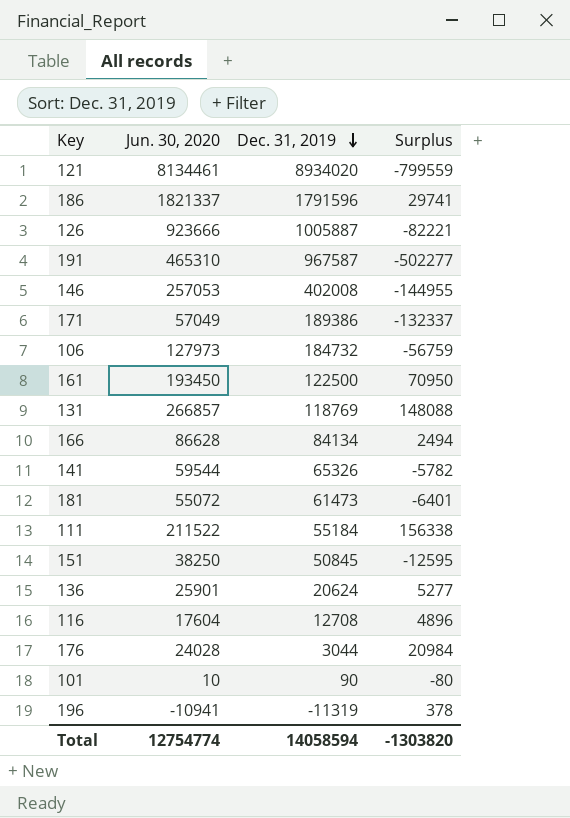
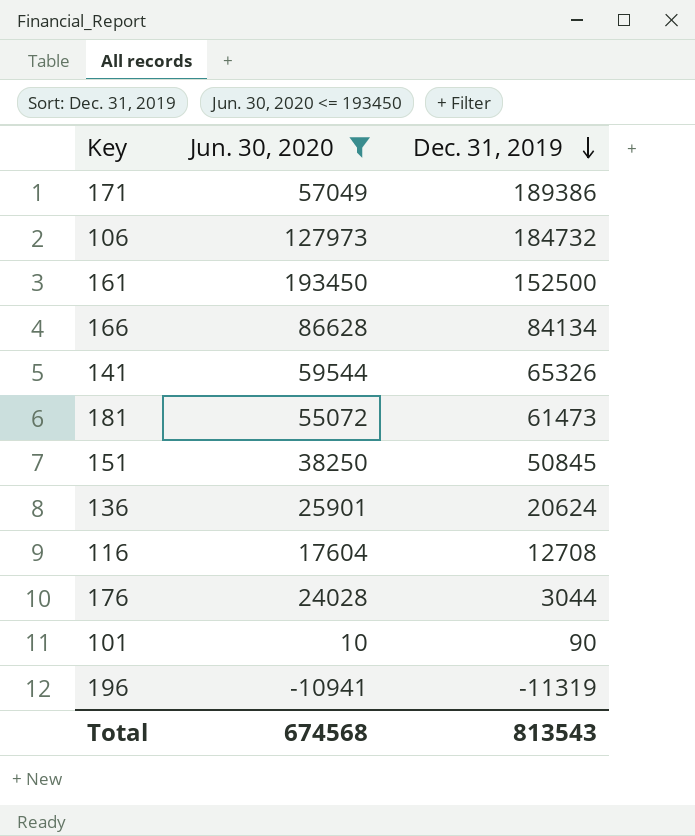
filter: none -> Jun. 30, 2020 <= 193450
column Surplus | formula: [Jun. 30, 2020] - [Dec. 31, 2019] -> none
161 | Dec. 31, 2019: 122500 -> 152500
Total | Jun. 30, 2020: 12754774 -> 674568
Total | Dec. 31, 2019: 14058594 -> 813543

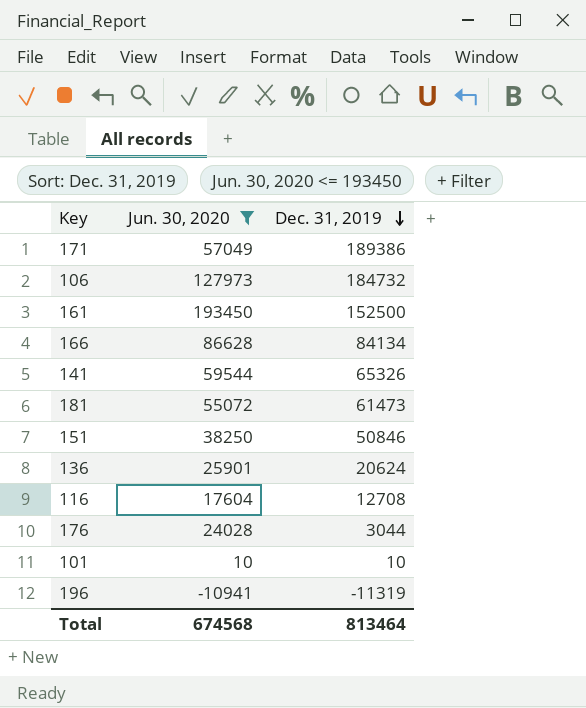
151 | Dec. 31, 2019: 50845 -> 50846
101 | Dec. 31, 2019: 90 -> 10
Total | Dec. 31, 2019: 813543 -> 813464

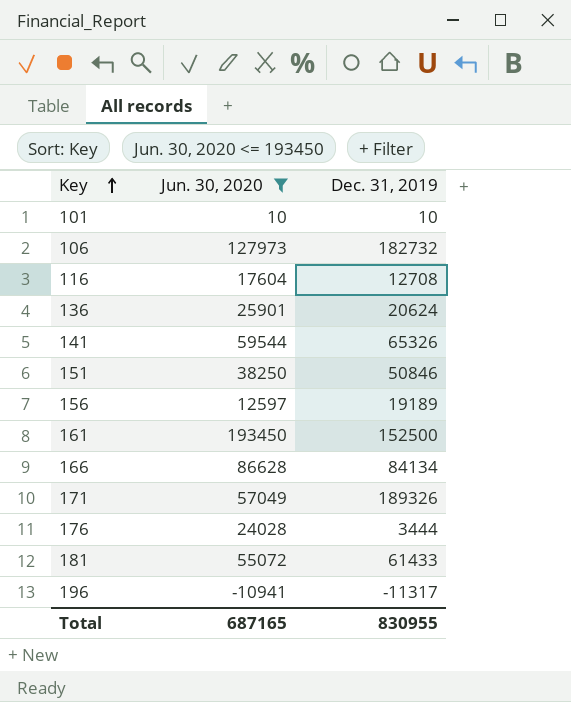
row order: Dec. 31, 2019 descending -> Key ascending
106 | Dec. 31, 2019: 184732 -> 182732
row 156: none -> 12597 | 19189
171 | Dec. 31, 2019: 189386 -> 189326
176 | Dec. 31, 2019: 3044 -> 3444
181 | Dec. 31, 2019: 61473 -> 61433
196 | Dec. 31, 2019: -11319 -> -11317
Total | Jun. 30, 2020: 674568 -> 687165
Total | Dec. 31, 2019: 813464 -> 830955

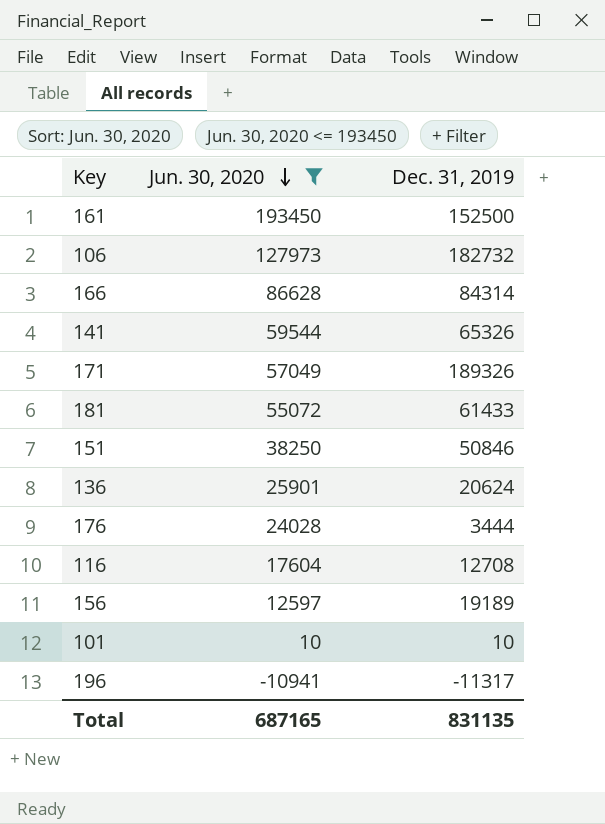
row order: Key ascending -> Jun. 30, 2020 descending
166 | Dec. 31, 2019: 84134 -> 84314
Total | Dec. 31, 2019: 830955 -> 831135

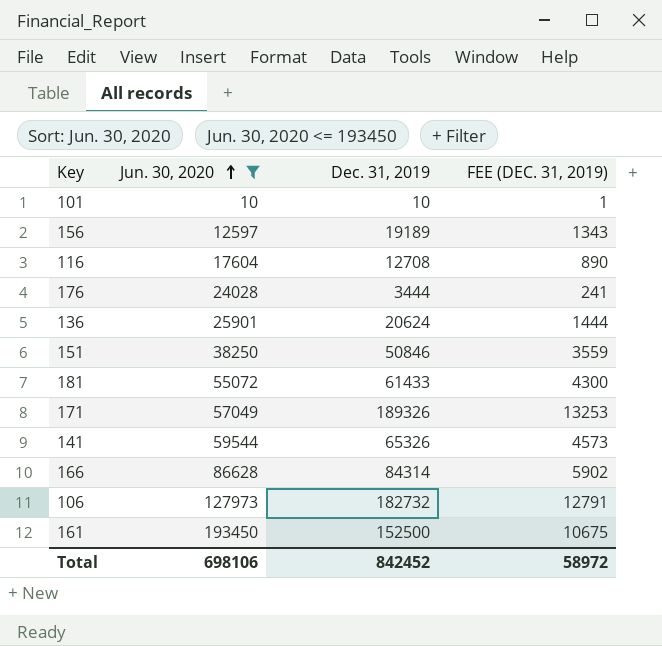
row order: Jun. 30, 2020 descending -> Jun. 30, 2020 ascending
column FEE (DEC. 31, 2019) | formula: none -> [Dec. 31, 2019] * 0.07
row 196: -10941 | -11317 -> none
Total | Jun. 30, 2020: 687165 -> 698106
Total | Dec. 31, 2019: 831135 -> 842452

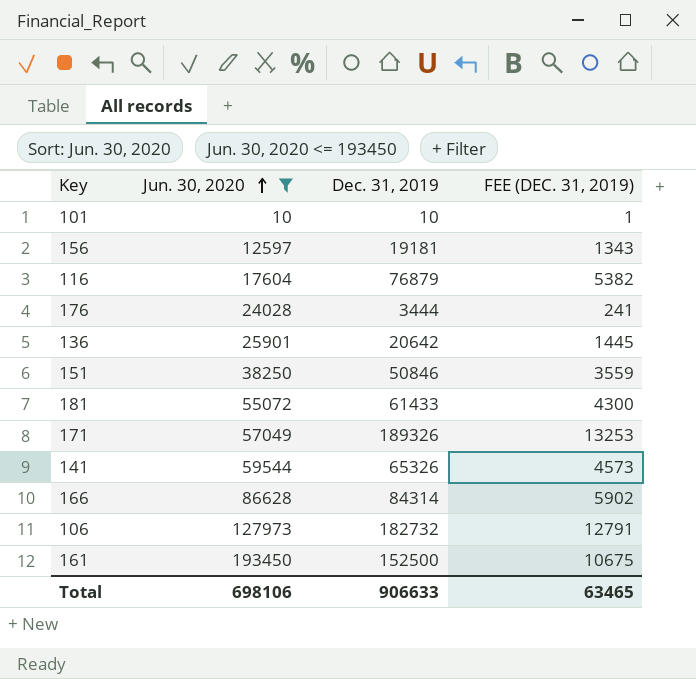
156 | Dec. 31, 2019: 19189 -> 19181
116 | Dec. 31, 2019: 12708 -> 76879
116 | FEE (DEC. 31, 2019): 890 -> 5382
136 | Dec. 31, 2019: 20624 -> 20642
136 | FEE (DEC. 31, 2019): 1444 -> 1445
Total | Dec. 31, 2019: 842452 -> 906633
Total | FEE (DEC. 31, 2019): 58972 -> 63465

